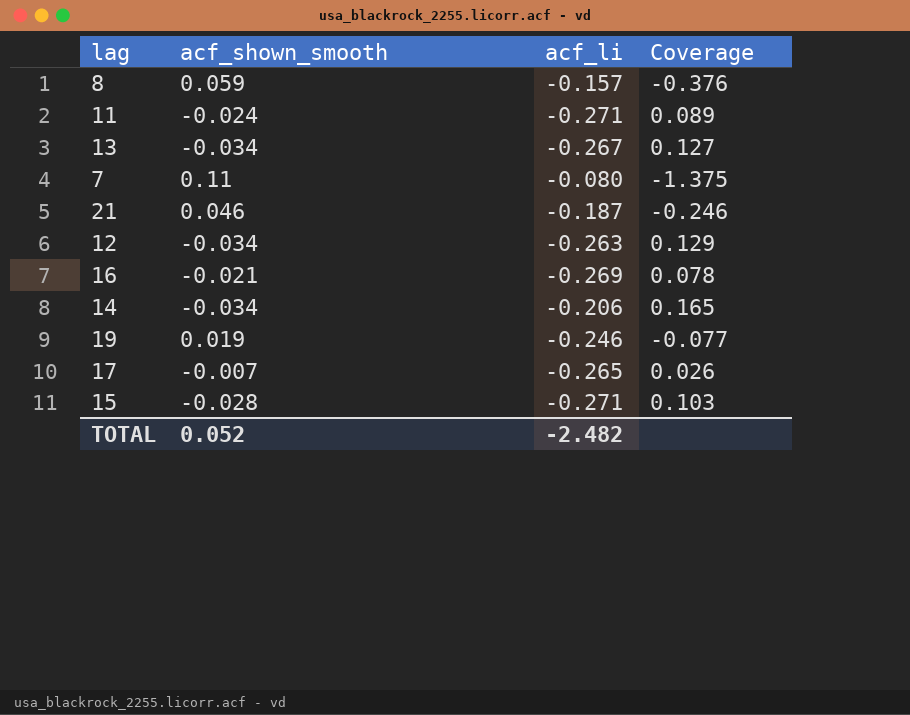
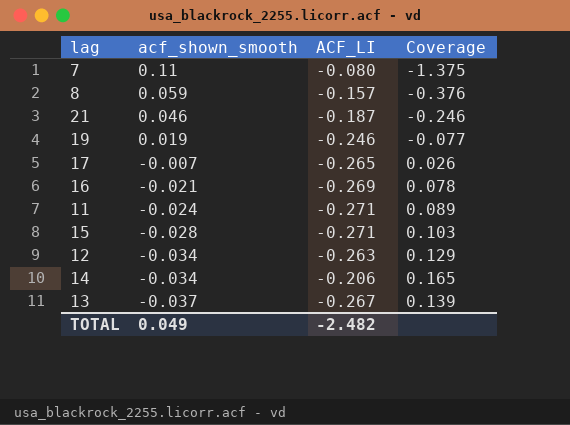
row order: none -> acf_shown_smooth descending
column name: acf_li -> ACF_LI
13 | acf_shown_smooth: -0.034 -> -0.037
13 | Coverage: 0.127 -> 0.139
TOTAL | acf_shown_smooth: 0.052 -> 0.049

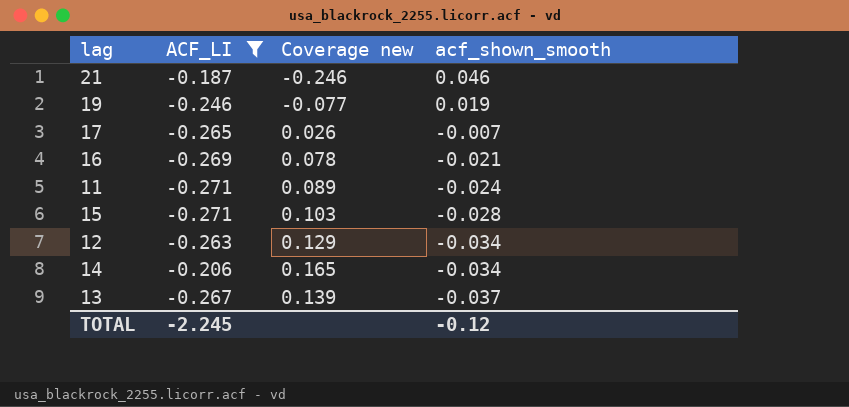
filter: none -> ACF_LI <= -0.187
column name: Coverage -> Coverage new
column acf_shown_smooth | position: 2 -> 4
TOTAL | ACF_LI: -2.482 -> -2.245
TOTAL | acf_shown_smooth: 0.049 -> -0.12

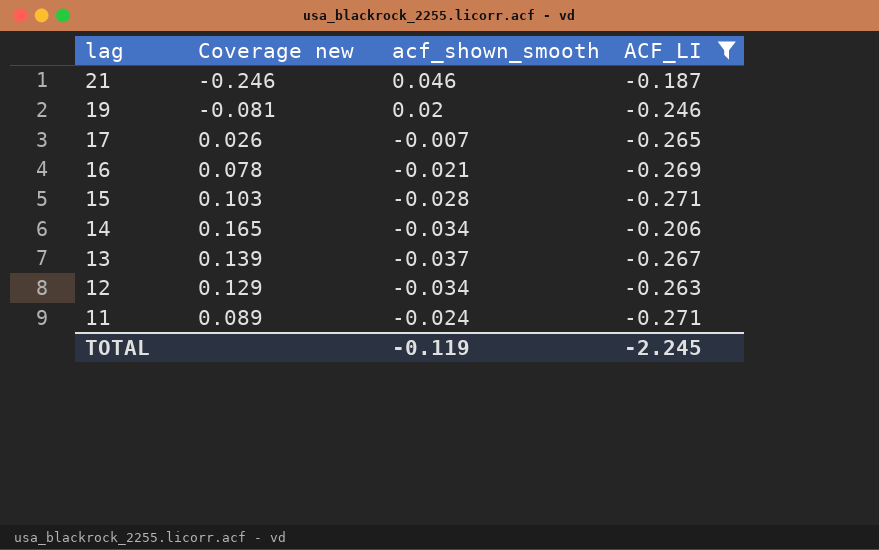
row order: acf_shown_smooth descending -> lag descending
column ACF_LI | position: 2 -> 4
19 | Coverage new: -0.077 -> -0.081
19 | acf_shown_smooth: 0.019 -> 0.02
TOTAL | acf_shown_smooth: -0.12 -> -0.119

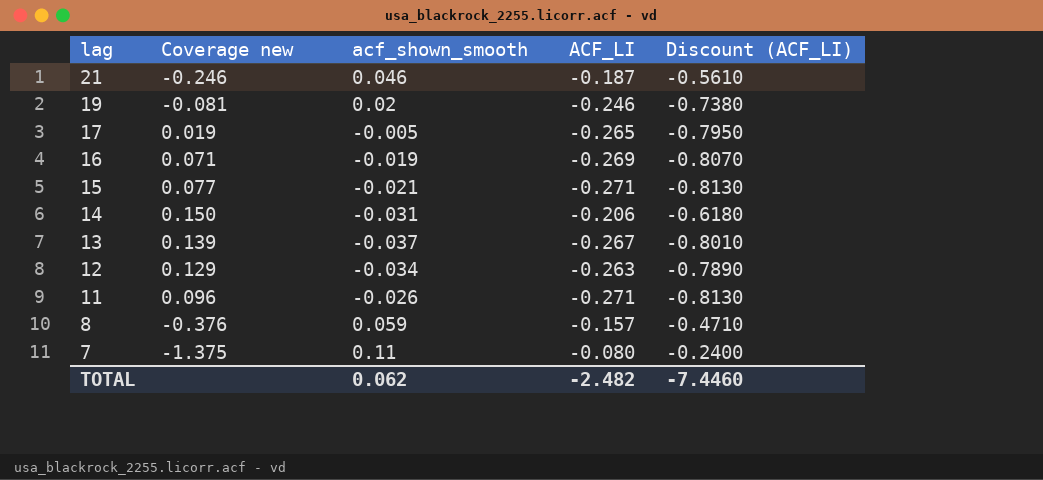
filter: ACF_LI <= -0.187 -> none
column Discount (ACF_LI) | formula: none -> [ACF_LI] * 3
17 | Coverage new: 0.026 -> 0.019
17 | acf_shown_smooth: -0.007 -> -0.005
16 | Coverage new: 0.078 -> 0.071
16 | acf_shown_smooth: -0.021 -> -0.019
15 | Coverage new: 0.103 -> 0.077
15 | acf_shown_smooth: -0.028 -> -0.021
14 | Coverage new: 0.165 -> 0.150
14 | acf_shown_smooth: -0.034 -> -0.031
11 | Coverage new: 0.089 -> 0.096
11 | acf_shown_smooth: -0.024 -> -0.026
TOTAL | acf_shown_smooth: -0.119 -> 0.062
TOTAL | ACF_LI: -2.245 -> -2.482

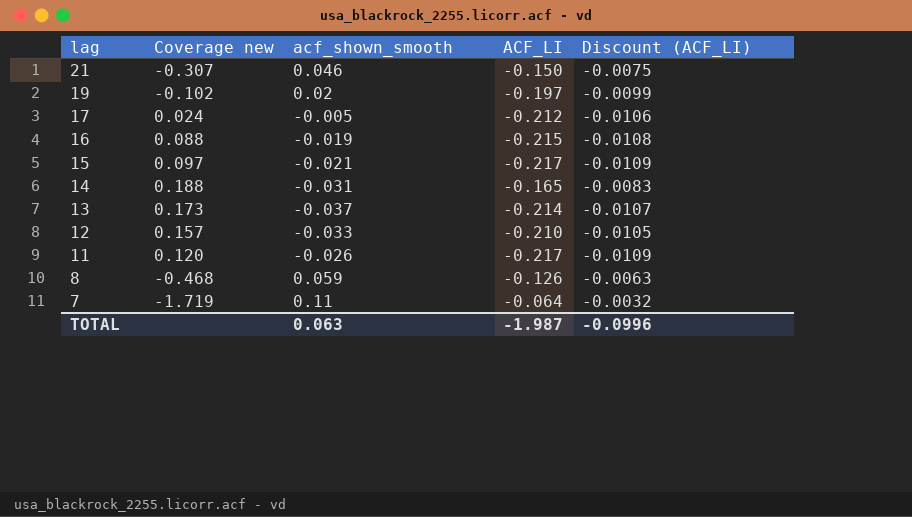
column Discount (ACF_LI) | formula: [ACF_LI] * 3 -> [ACF_LI] * 0.05
21 | Coverage new: -0.246 -> -0.307
21 | ACF_LI: -0.187 -> -0.150
19 | Coverage new: -0.081 -> -0.102
19 | ACF_LI: -0.246 -> -0.197
17 | Coverage new: 0.019 -> 0.024
17 | ACF_LI: -0.265 -> -0.212
16 | Coverage new: 0.071 -> 0.088
16 | ACF_LI: -0.269 -> -0.215
15 | Coverage new: 0.077 -> 0.097
15 | ACF_LI: -0.271 -> -0.217
14 | Coverage new: 0.150 -> 0.188
14 | ACF_LI: -0.206 -> -0.165
13 | Coverage new: 0.139 -> 0.173
13 | ACF_LI: -0.267 -> -0.214
12 | Coverage new: 0.129 -> 0.157
12 | acf_shown_smooth: -0.034 -> -0.033
12 | ACF_LI: -0.263 -> -0.210
11 | Coverage new: 0.096 -> 0.120
11 | ACF_LI: -0.271 -> -0.217
8 | Coverage new: -0.376 -> -0.468
8 | ACF_LI: -0.157 -> -0.126
7 | Coverage new: -1.375 -> -1.719
7 | ACF_LI: -0.080 -> -0.064
TOTAL | acf_shown_smooth: 0.062 -> 0.063
TOTAL | ACF_LI: -2.482 -> -1.987
TOTAL | Discount (ACF_LI): -7.4460 -> -0.0996

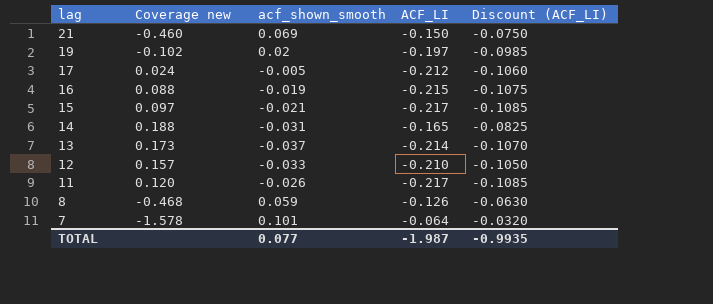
column Discount (ACF_LI) | formula: [ACF_LI] * 0.05 -> [ACF_LI] * 0.5
21 | Coverage new: -0.307 -> -0.460
21 | acf_shown_smooth: 0.046 -> 0.069
7 | Coverage new: -1.719 -> -1.578
7 | acf_shown_smooth: 0.11 -> 0.101
TOTAL | acf_shown_smooth: 0.063 -> 0.077
TOTAL | Discount (ACF_LI): -0.0996 -> -0.9935

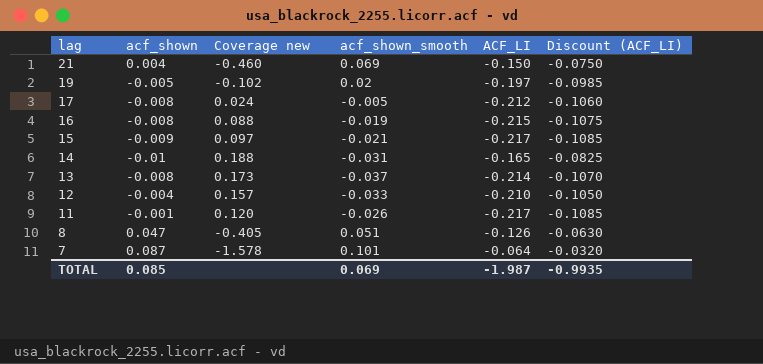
column acf_shown | position: none -> 2
8 | Coverage new: -0.468 -> -0.405
8 | acf_shown_smooth: 0.059 -> 0.051
TOTAL | acf_shown_smooth: 0.077 -> 0.069

